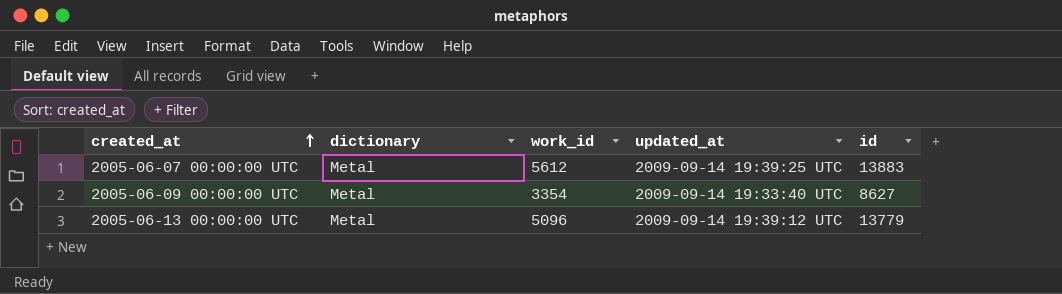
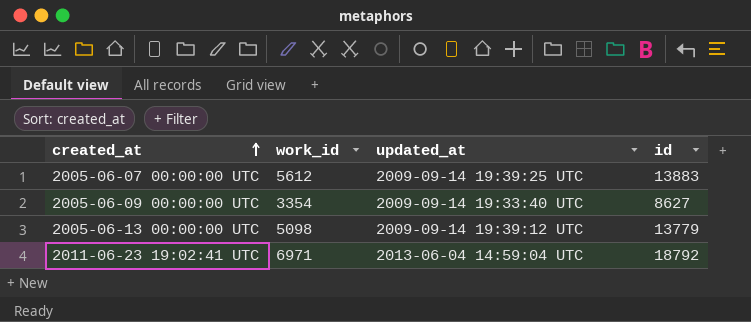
column dictionary | position: 2 -> none
2005-06-13 00:00:00 UTC | work_id: 5096 -> 5098
row 2011-06-23 19:02:41 UTC: none -> 6971 | 2013-06-04 14:59:04 UTC | 18792

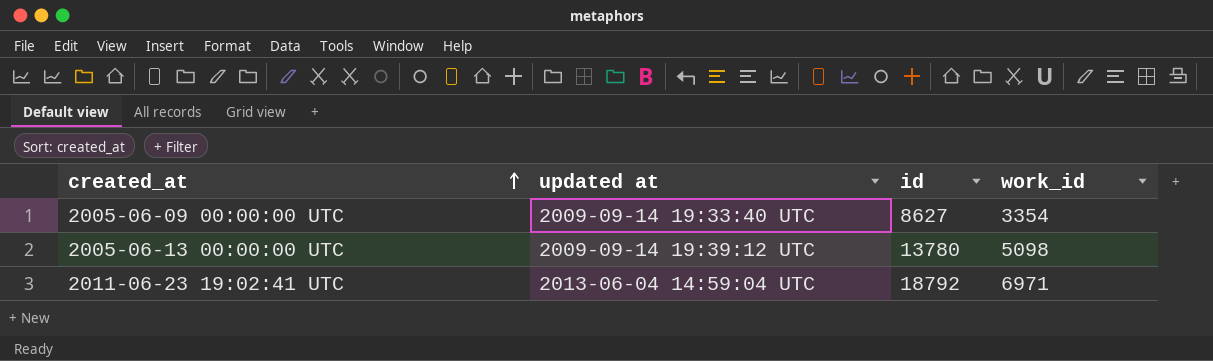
column name: updated_at -> updated at
column work_id | position: 2 -> 4
row 2005-06-07 00:00:00 UTC: 5612 | 2009-09-14 19:39:25 UTC | 13883 -> none
2005-06-13 00:00:00 UTC | id: 13779 -> 13780

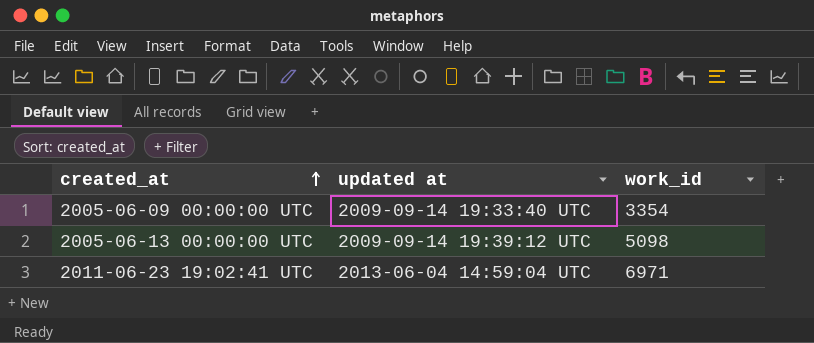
column id | position: 3 -> none

